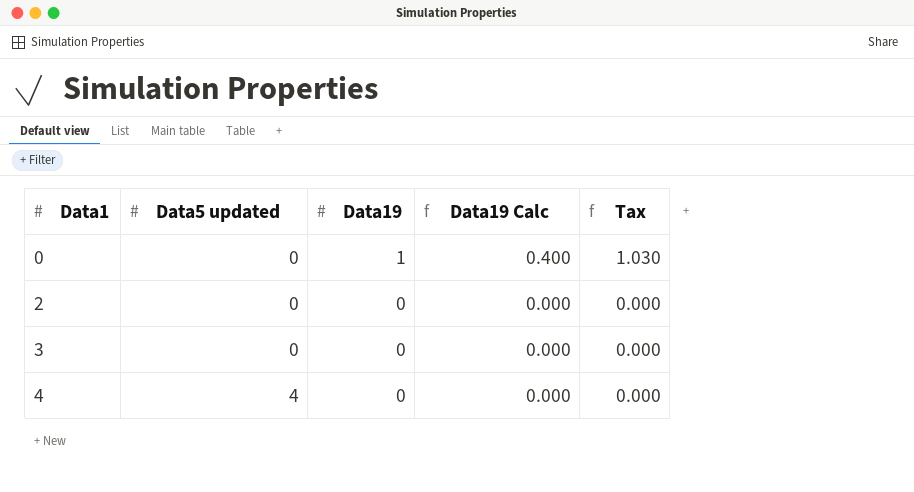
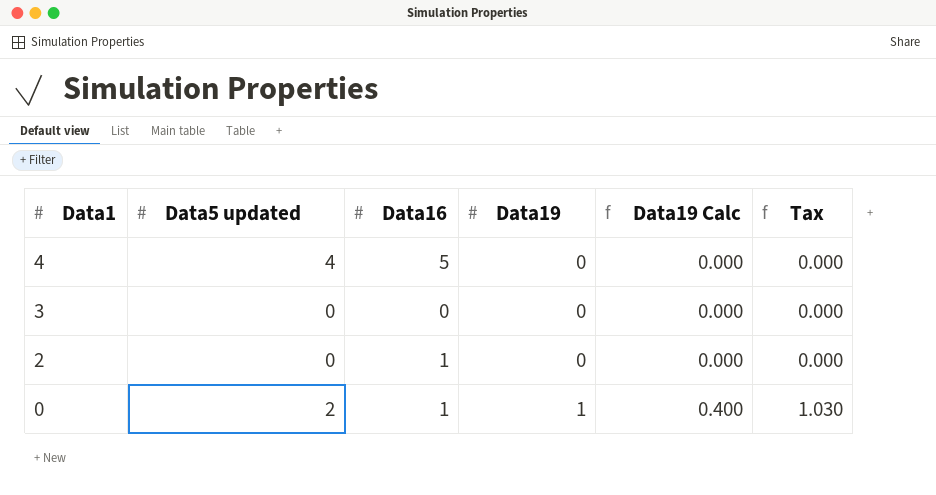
row order: Data1 ascending -> Data1 descending
column Data16 | position: none -> 3
0 | Data5 updated: 0 -> 2

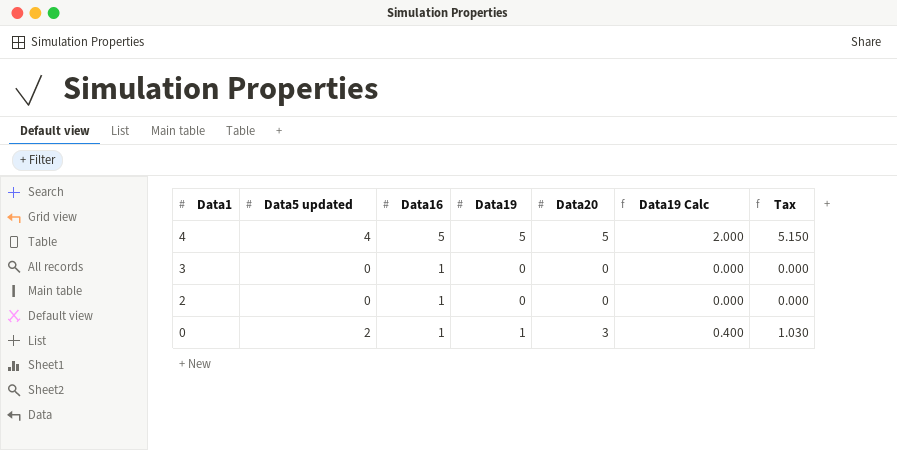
column Data20 | position: none -> 5
4 | Data19: 0 -> 5
4 | Data19 Calc: 0.000 -> 2.000
4 | Tax: 0.000 -> 5.150
3 | Data16: 0 -> 1

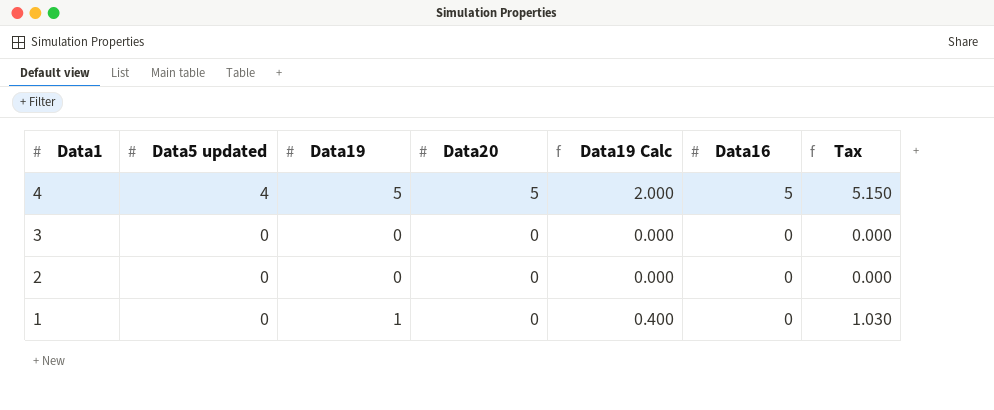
column Data16 | position: 3 -> 6
row 0: 2 | 1 | 1 | 3 | 0.400 | 1.030 -> none
3 | Data16: 1 -> 0
2 | Data16: 1 -> 0
row 1: none -> 0 | 1 | 0 | 0.400 | 0 | 1.030

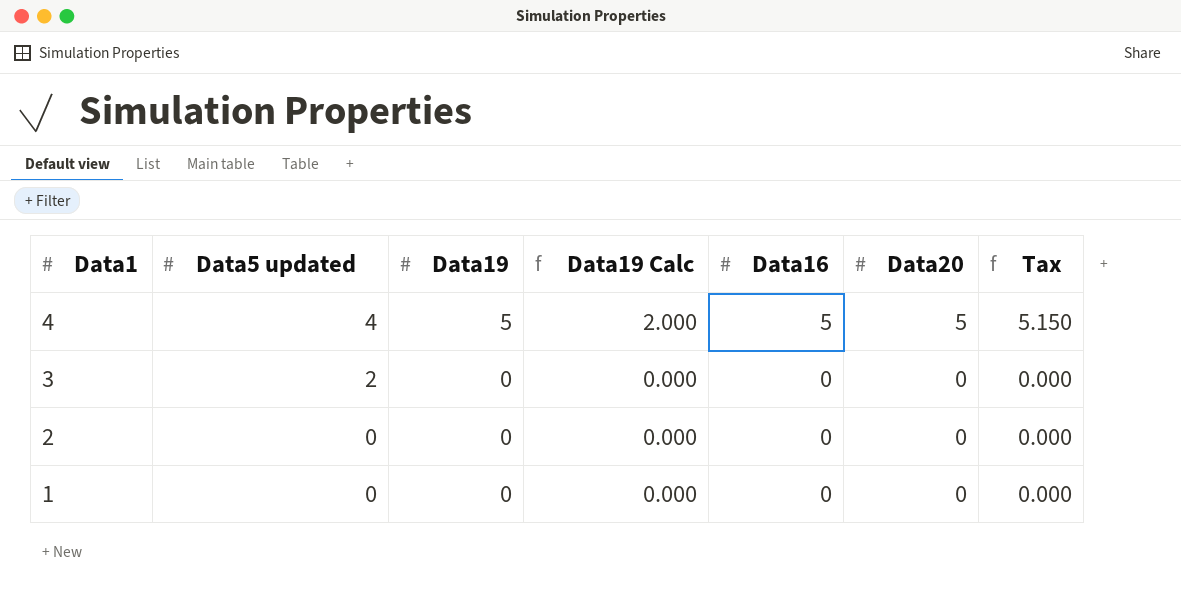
column Data20 | position: 4 -> 6
3 | Data5 updated: 0 -> 2
1 | Data19: 1 -> 0
1 | Data19 Calc: 0.400 -> 0.000
1 | Tax: 1.030 -> 0.000

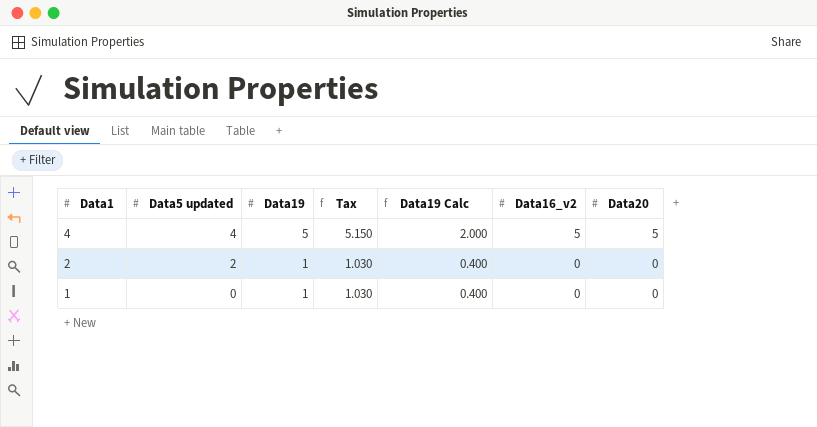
column Tax | position: 7 -> 4
column name: Data16 -> Data16_v2
row 3: 2 | 0 | 0.000 | 0 | 0 | 0.000 -> none
2 | Data5 updated: 0 -> 2
2 | Data19: 0 -> 1
2 | Tax: 0.000 -> 1.030
2 | Data19 Calc: 0.000 -> 0.400
1 | Data19: 0 -> 1
1 | Tax: 0.000 -> 1.030
1 | Data19 Calc: 0.000 -> 0.400

